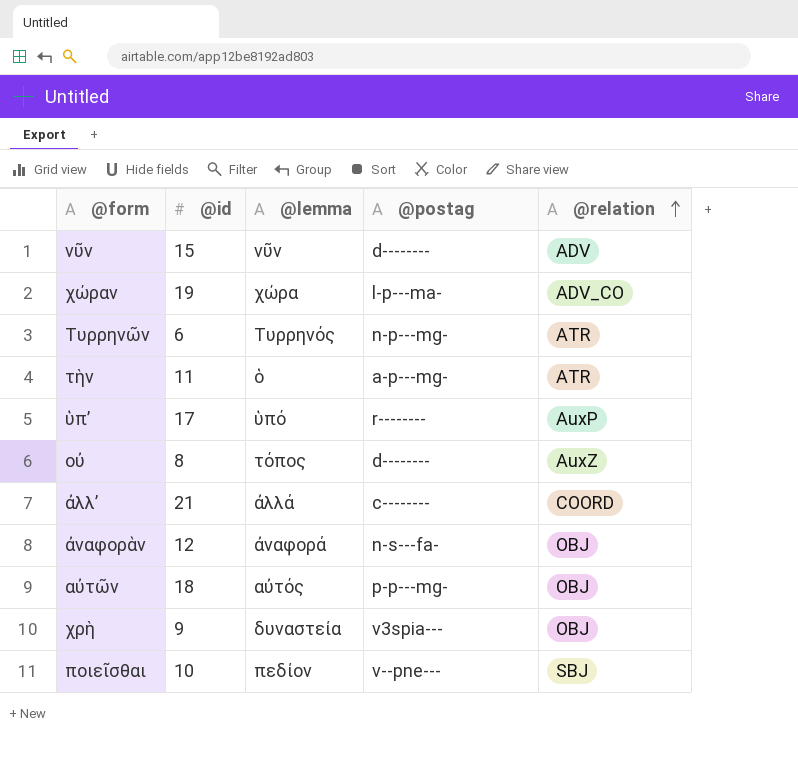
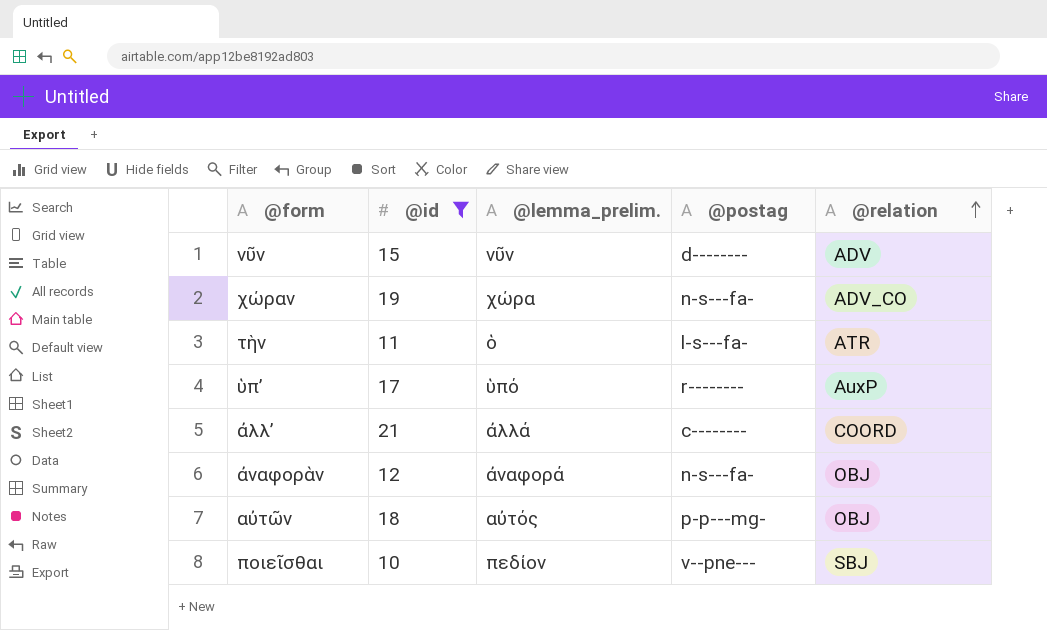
filter: none -> @id >= 10
column name: @lemma -> @lemma_prelim.
χώραν | @postag: l-p---ma- -> n-s---fa-
τὴν | @postag: a-p---mg- -> l-s---fa-

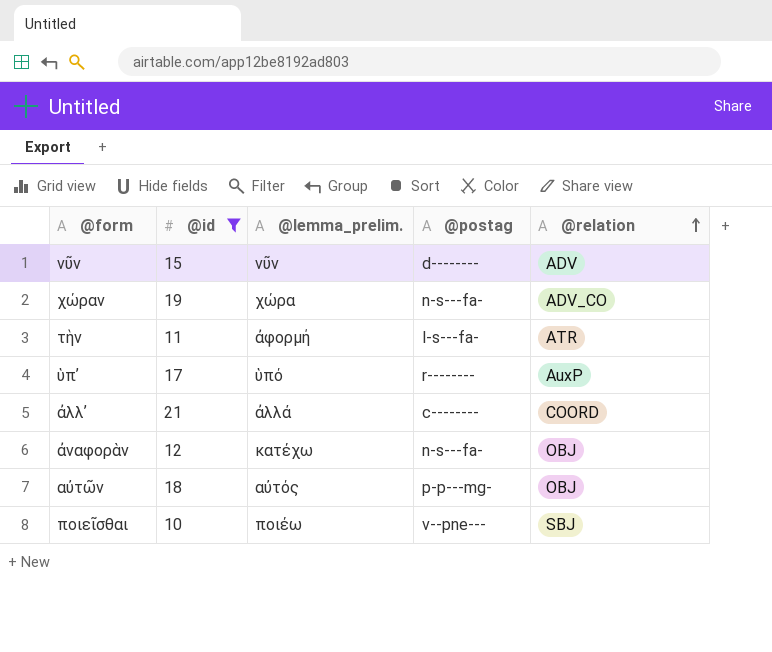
τὴν | @lemma_prelim.: ὁ -> ἀφορμή
ἀναφορὰν | @lemma_prelim.: ἀναφορά -> κατέχω
ποιεῖσθαι | @lemma_prelim.: πεδίον -> ποιέω

